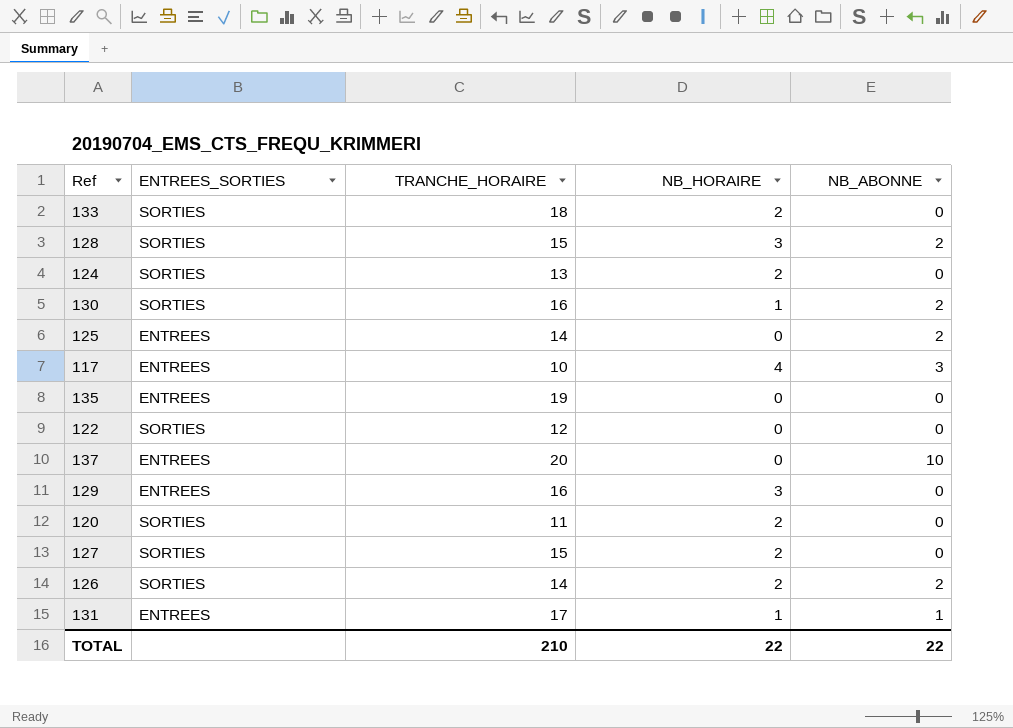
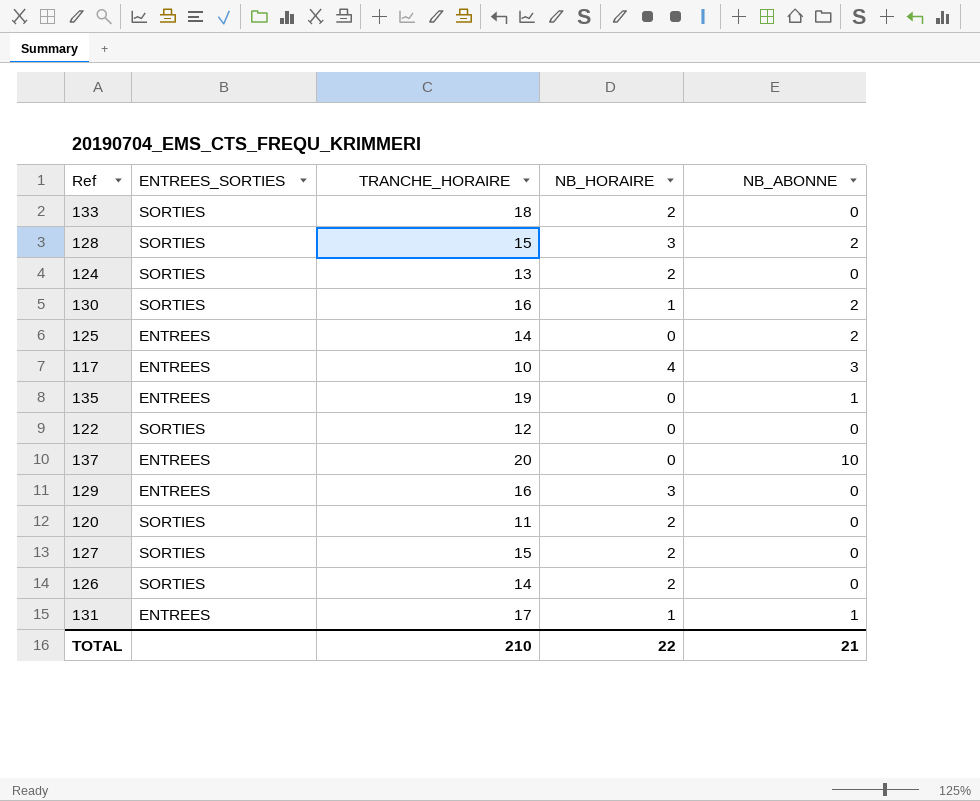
135 | NB_ABONNE: 0 -> 1
126 | NB_ABONNE: 2 -> 0
TOTAL | NB_ABONNE: 22 -> 21

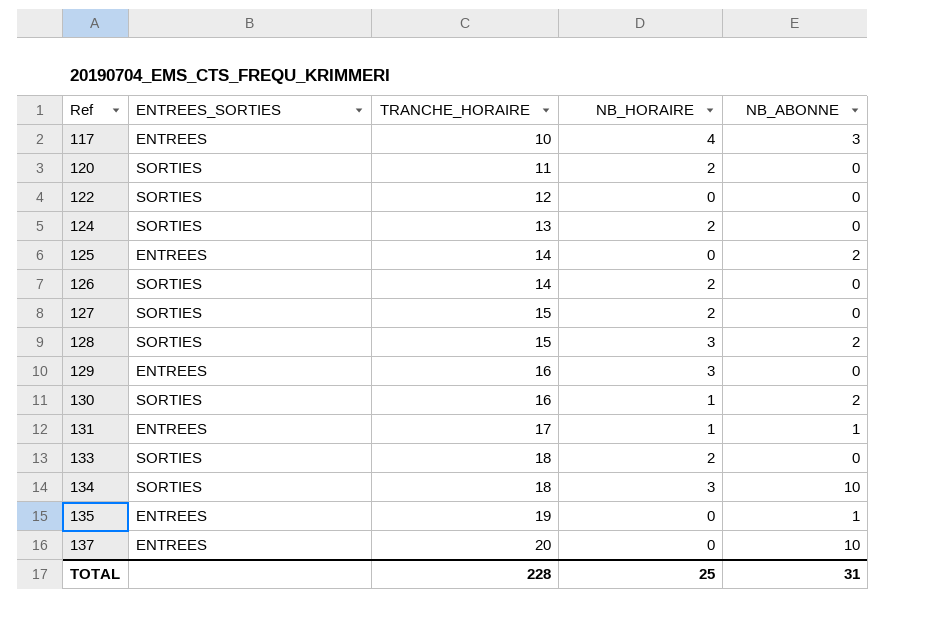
row order: none -> Ref ascending
row 134: none -> SORTIES | 18 | 3 | 10
TOTAL | TRANCHE_HORAIRE: 210 -> 228
TOTAL | NB_HORAIRE: 22 -> 25
TOTAL | NB_ABONNE: 21 -> 31

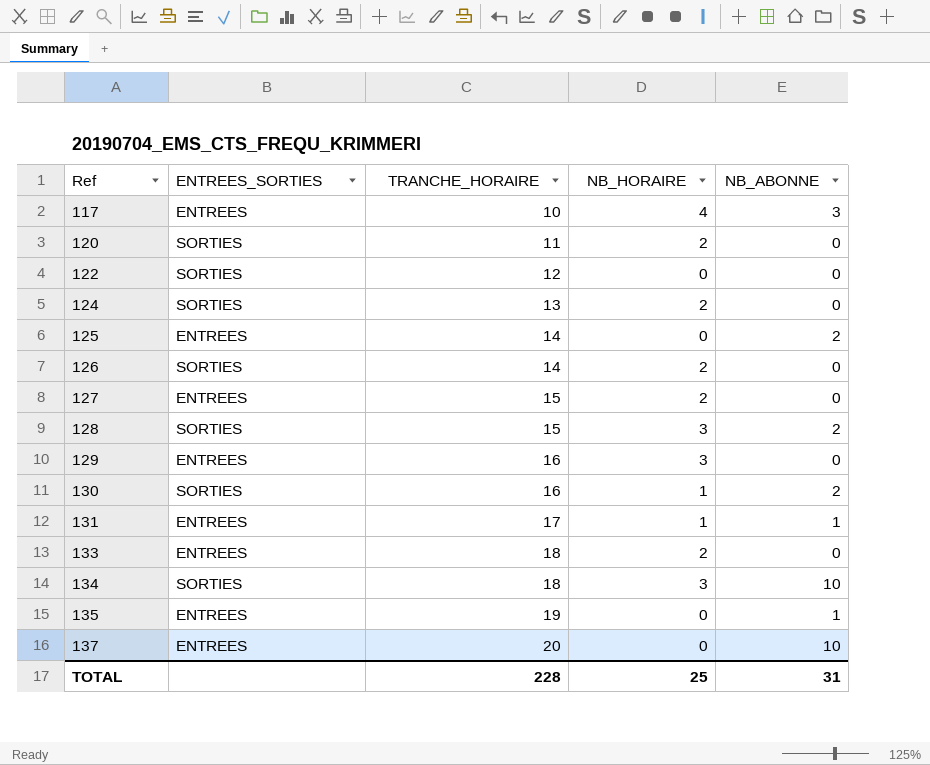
127 | ENTREES_SORTIES: SORTIES -> ENTREES
133 | ENTREES_SORTIES: SORTIES -> ENTREES

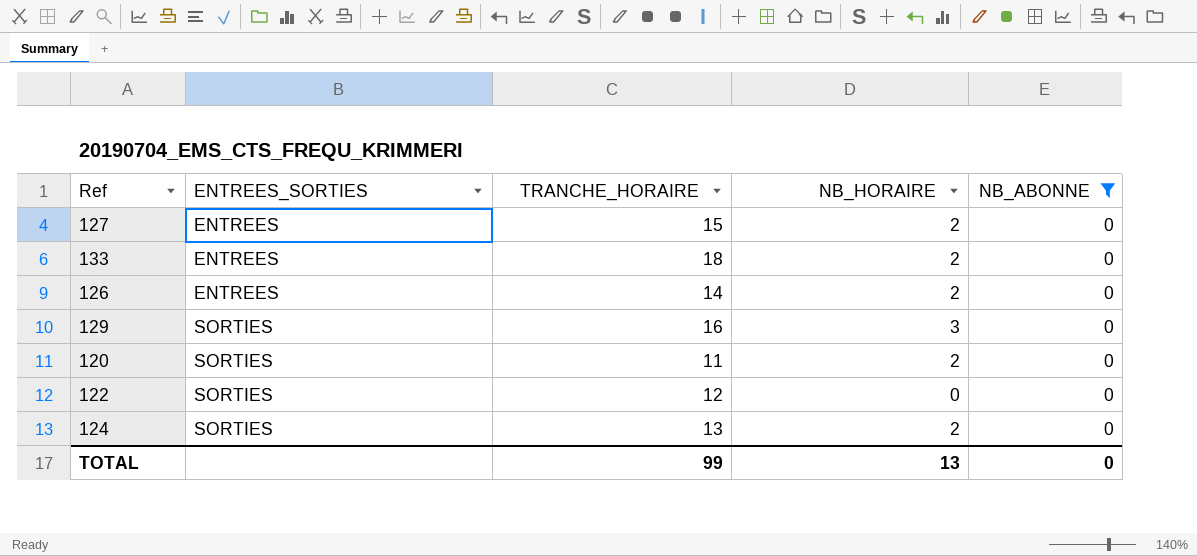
filter: none -> NB_ABONNE = 0
row order: Ref ascending -> ENTREES_SORTIES ascending
126 | ENTREES_SORTIES: SORTIES -> ENTREES
129 | ENTREES_SORTIES: ENTREES -> SORTIES
TOTAL | TRANCHE_HORAIRE: 228 -> 99
TOTAL | NB_HORAIRE: 25 -> 13
TOTAL | NB_ABONNE: 31 -> 0

